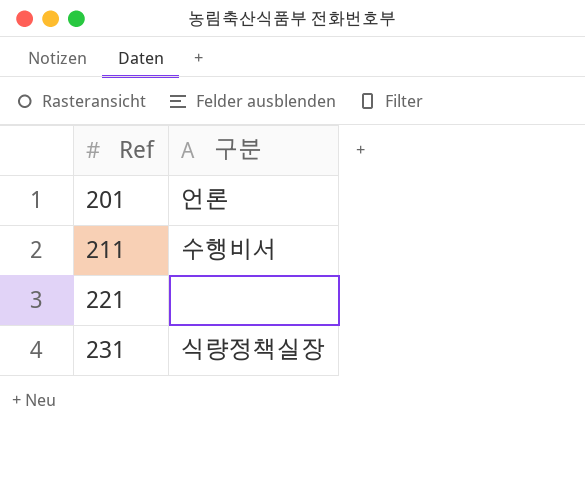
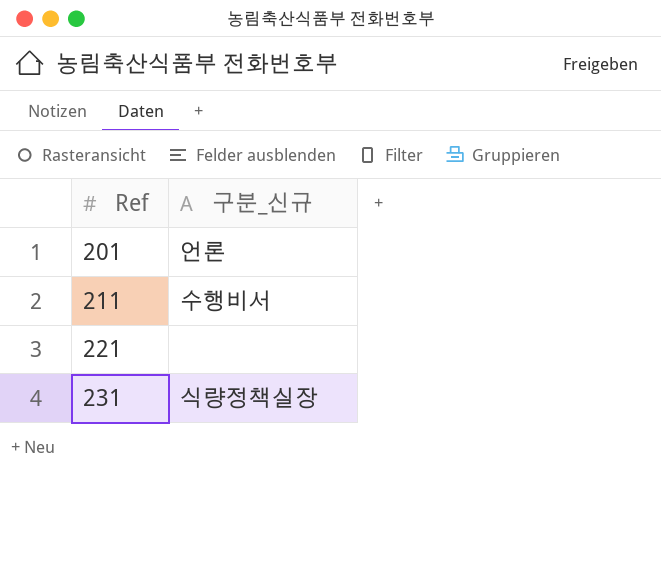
column name: 구분 -> 구분_신규

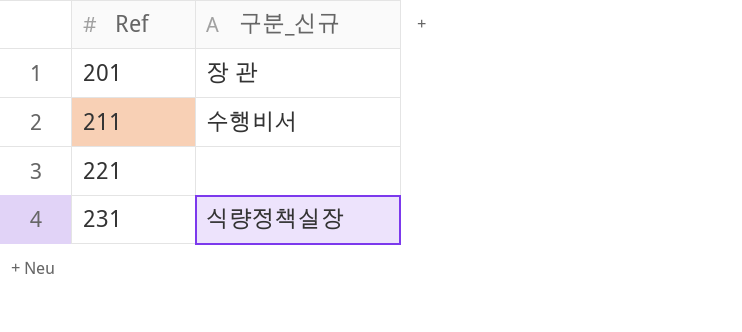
201 | 구분_신규: 언론 -> 장 관

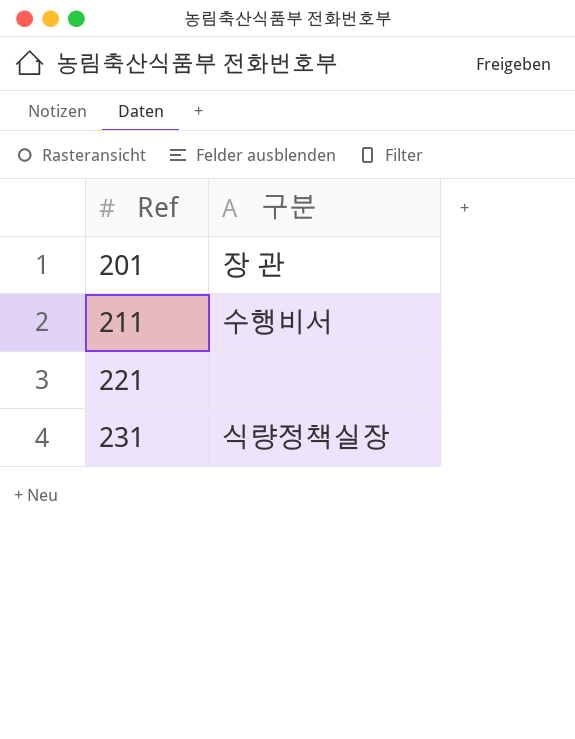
column name: 구분_신규 -> 구분

